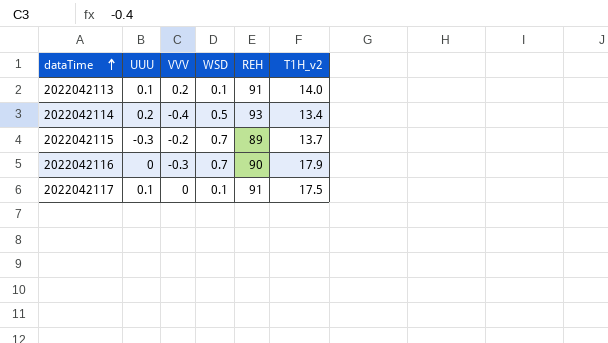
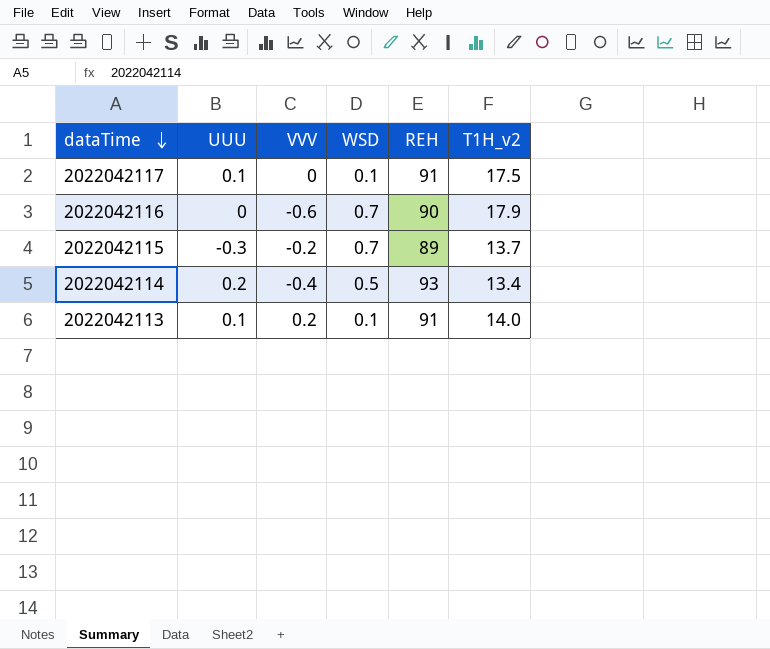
row order: dataTime ascending -> dataTime descending
2022042116 | VVV: -0.3 -> -0.6

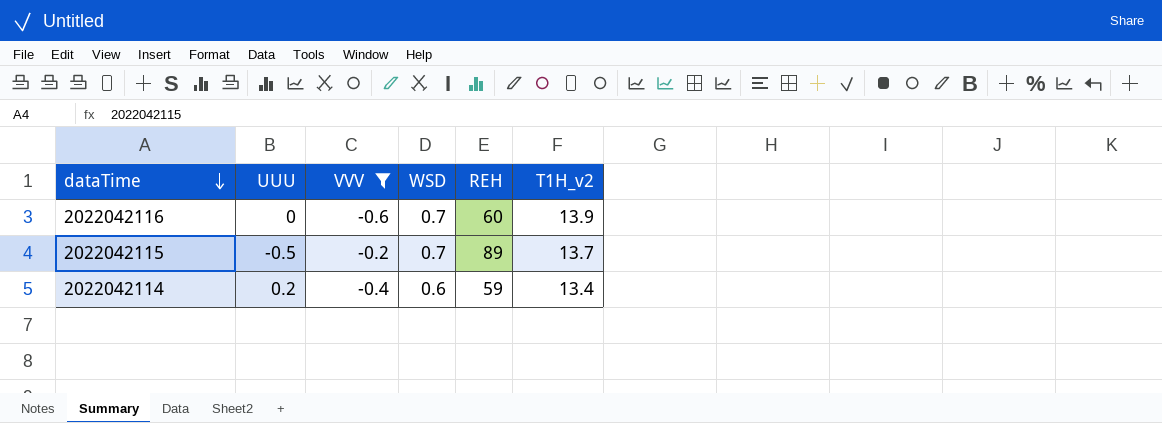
filter: none -> VVV <= -0.2
2022042116 | REH: 90 -> 60
2022042116 | T1H_v2: 17.9 -> 13.9
2022042115 | UUU: -0.3 -> -0.5
2022042114 | WSD: 0.5 -> 0.6
2022042114 | REH: 93 -> 59

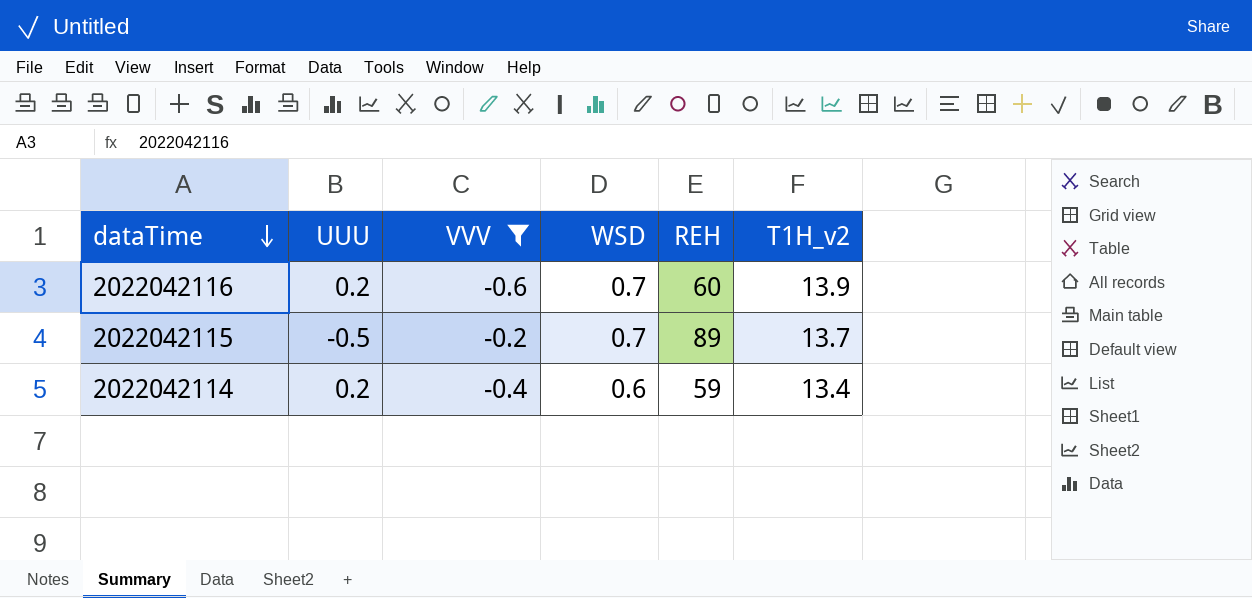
2022042116 | UUU: 0 -> 0.2

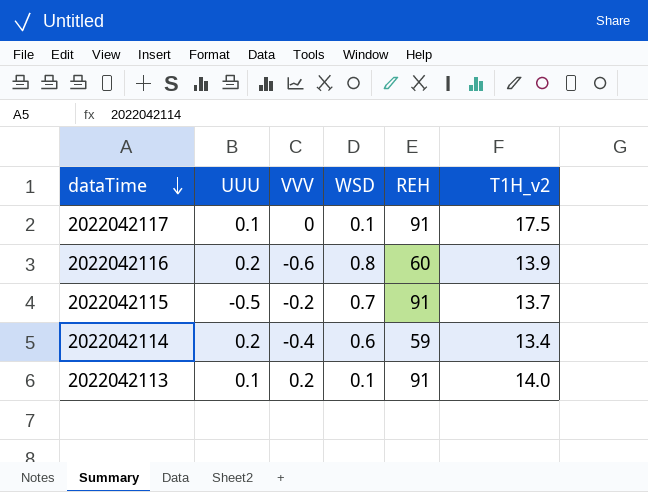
filter: VVV <= -0.2 -> none
2022042116 | WSD: 0.7 -> 0.8
2022042115 | REH: 89 -> 91

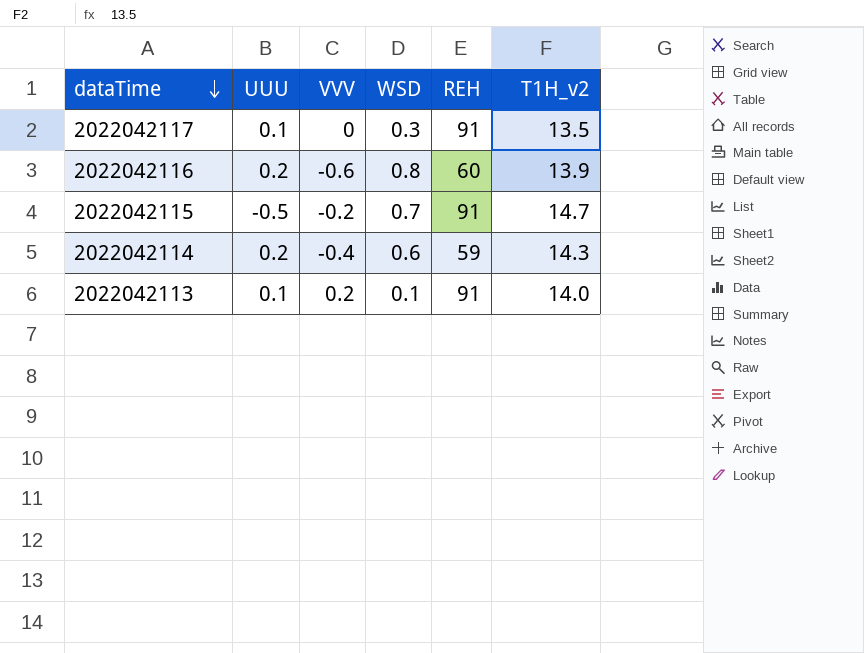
2022042117 | WSD: 0.1 -> 0.3
2022042117 | T1H_v2: 17.5 -> 13.5
2022042115 | T1H_v2: 13.7 -> 14.7
2022042114 | T1H_v2: 13.4 -> 14.3

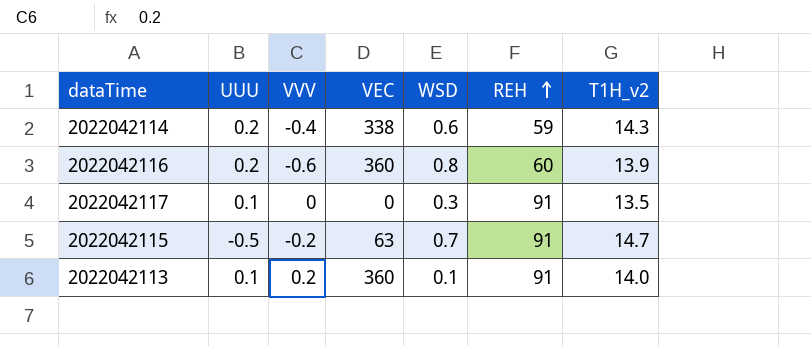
row order: dataTime descending -> REH ascending
column VEC | position: none -> 4

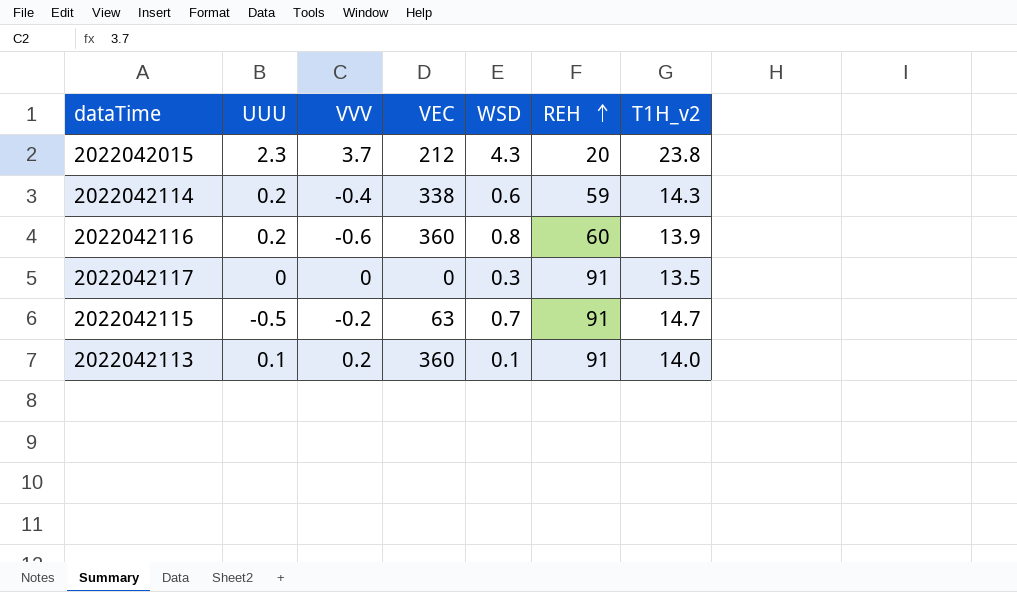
row 2022042015: none -> 2.3 | 3.7 | 212 | 4.3 | 20 | 23.8
2022042117 | UUU: 0.1 -> 0

